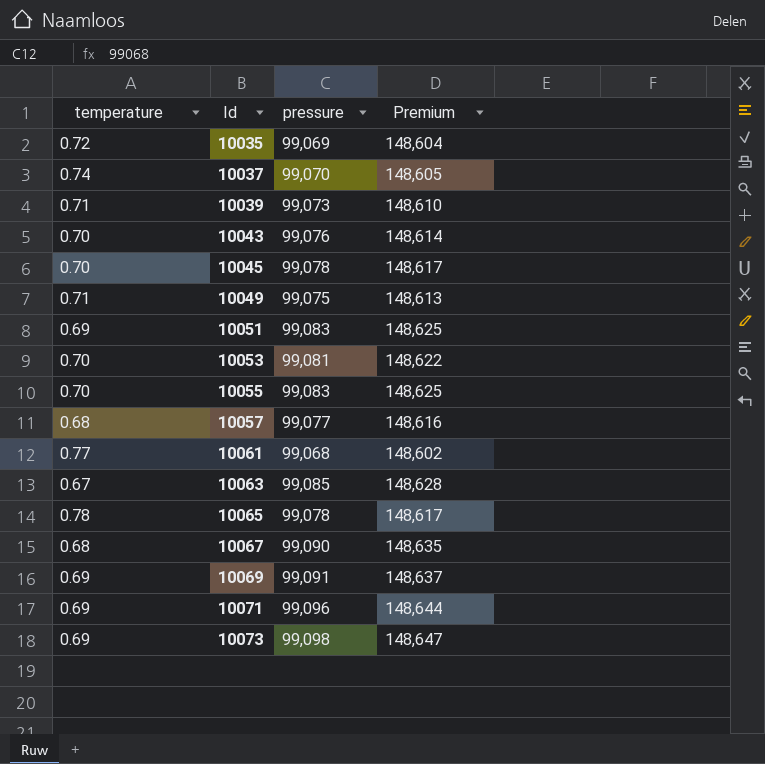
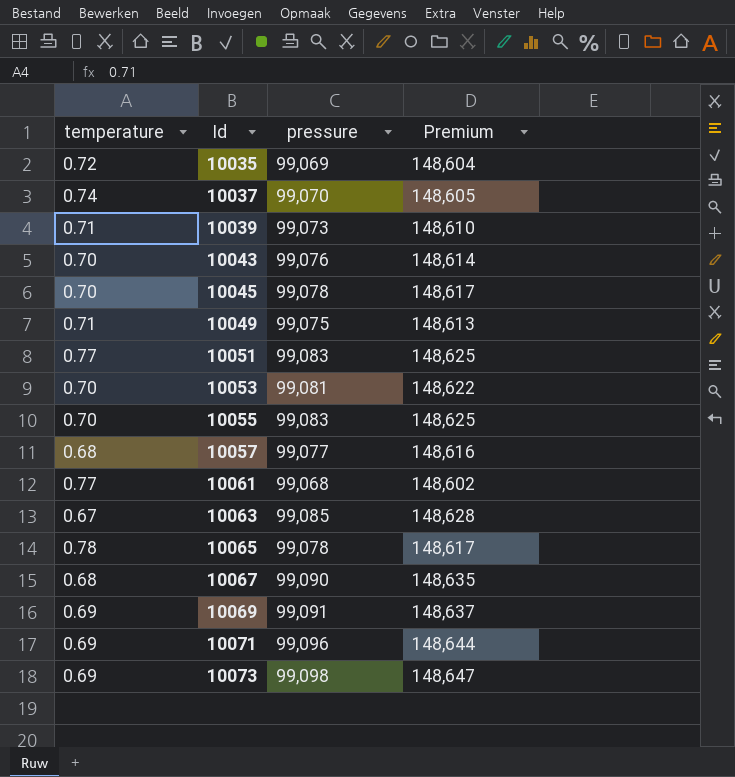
10051 | temperature: 0.69 -> 0.77

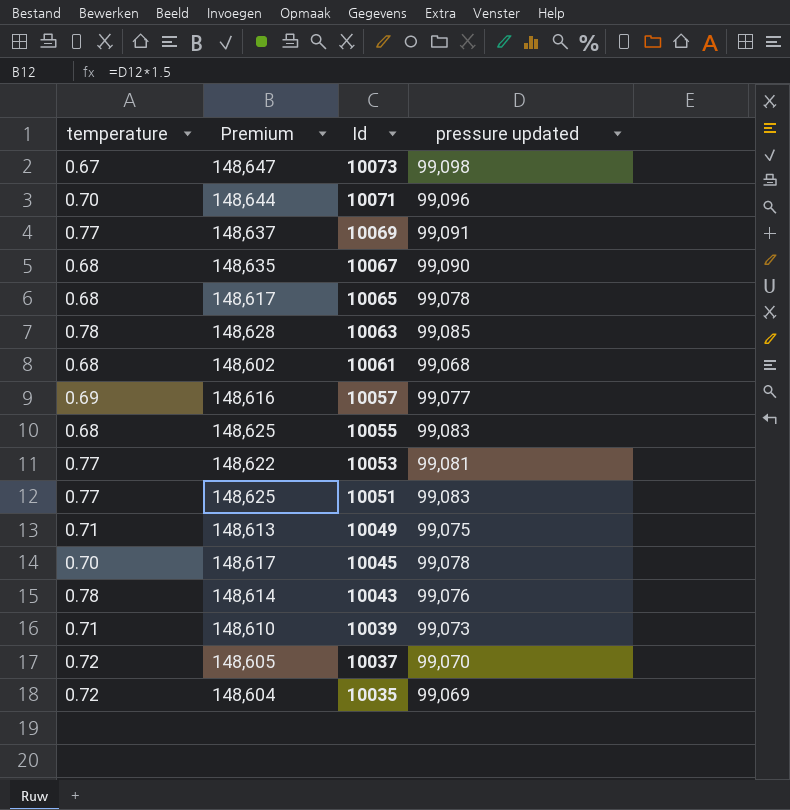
row order: Id ascending -> Id descending
column Premium | position: 4 -> 2
column name: pressure -> pressure updated
10073 | temperature: 0.69 -> 0.67
10071 | temperature: 0.69 -> 0.70
10069 | temperature: 0.69 -> 0.77
10065 | temperature: 0.78 -> 0.68
10063 | temperature: 0.67 -> 0.78
10061 | temperature: 0.77 -> 0.68
10057 | temperature: 0.68 -> 0.69
10055 | temperature: 0.70 -> 0.68
10053 | temperature: 0.70 -> 0.77
10043 | temperature: 0.70 -> 0.78
10037 | temperature: 0.74 -> 0.72

